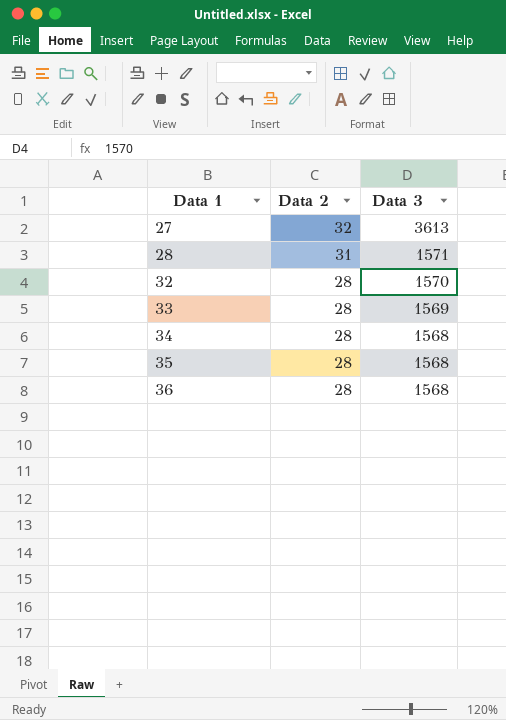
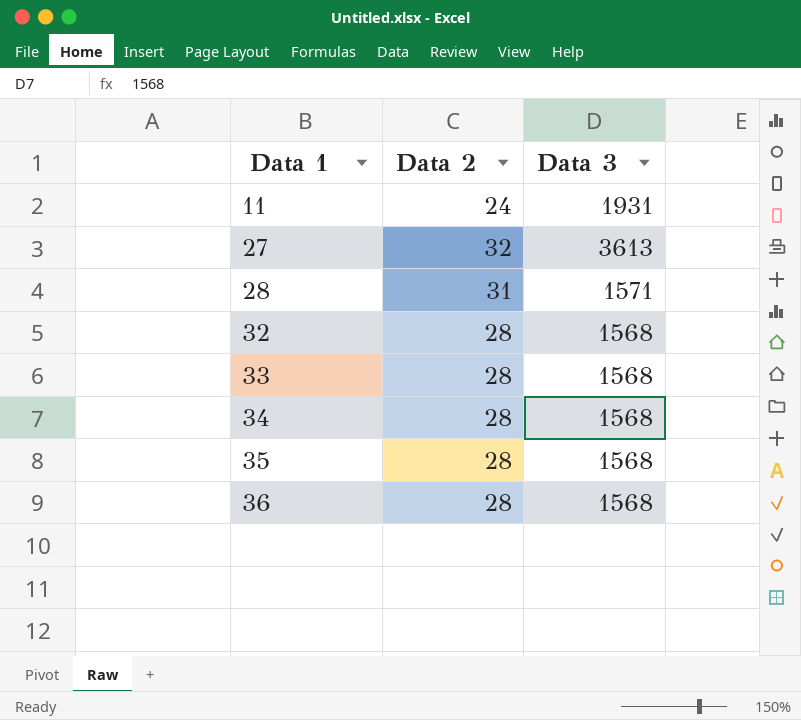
row 11: none -> 24 | 1931
32 | Data 3: 1570 -> 1568
33 | Data 3: 1569 -> 1568

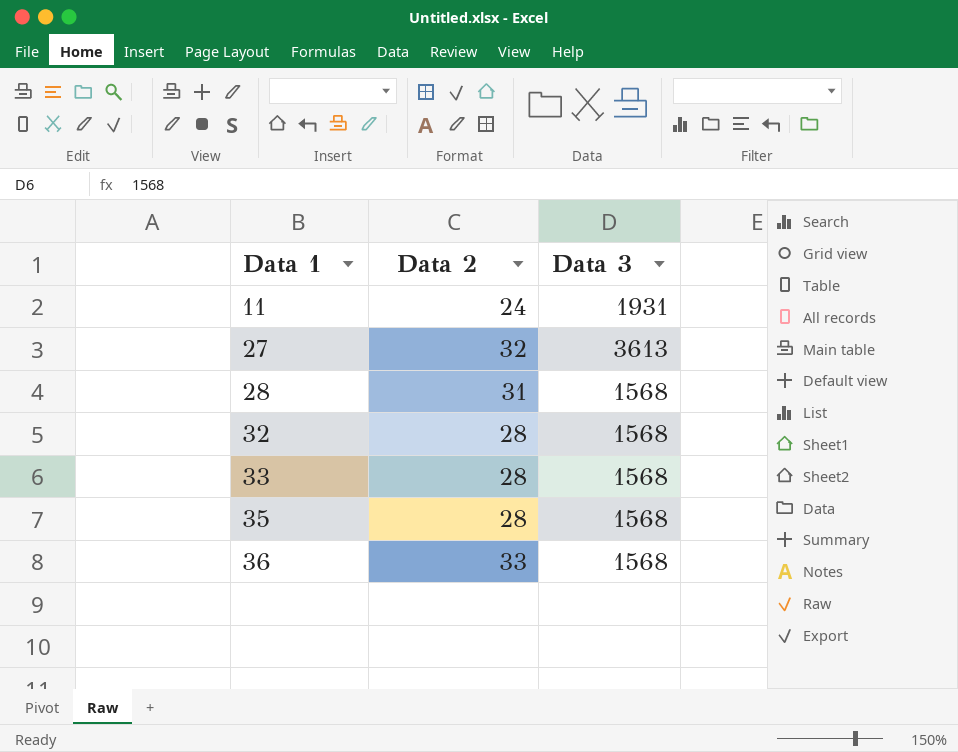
row 34: 28 | 1568 -> none
28 | Data 3: 1571 -> 1568
36 | Data 2: 28 -> 33

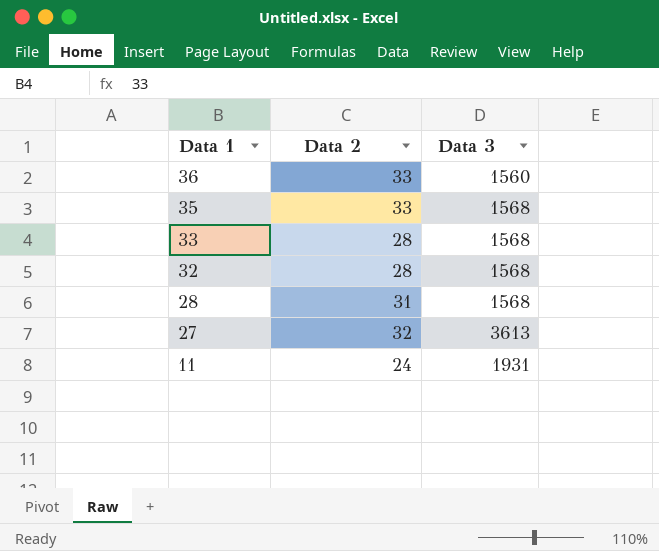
row order: Data 1 ascending -> Data 1 descending
36 | Data 3: 1568 -> 1560
35 | Data 2: 28 -> 33

